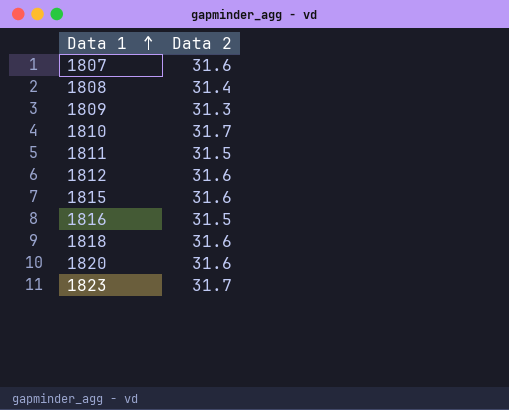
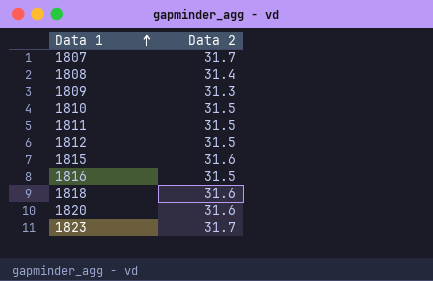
1807 | Data 2: 31.6 -> 31.7
1810 | Data 2: 31.7 -> 31.5
1812 | Data 2: 31.6 -> 31.5

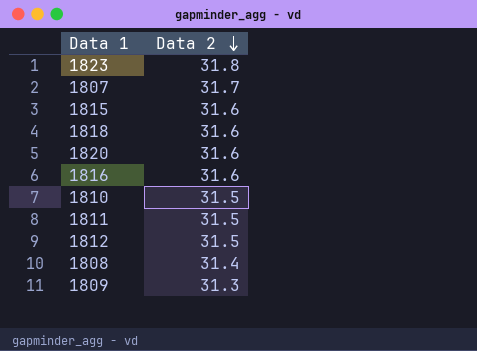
row order: Data 1 ascending -> Data 2 descending
1823 | Data 2: 31.7 -> 31.8
1816 | Data 2: 31.5 -> 31.6

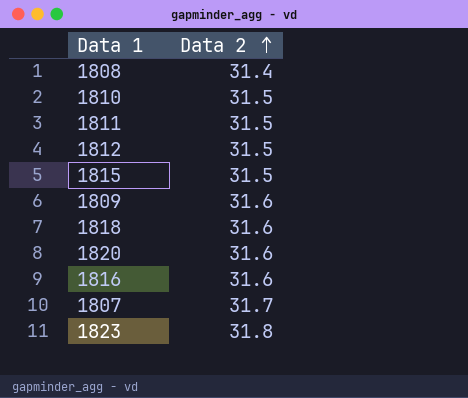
row order: Data 2 descending -> Data 2 ascending
1815 | Data 2: 31.6 -> 31.5
1809 | Data 2: 31.3 -> 31.6

